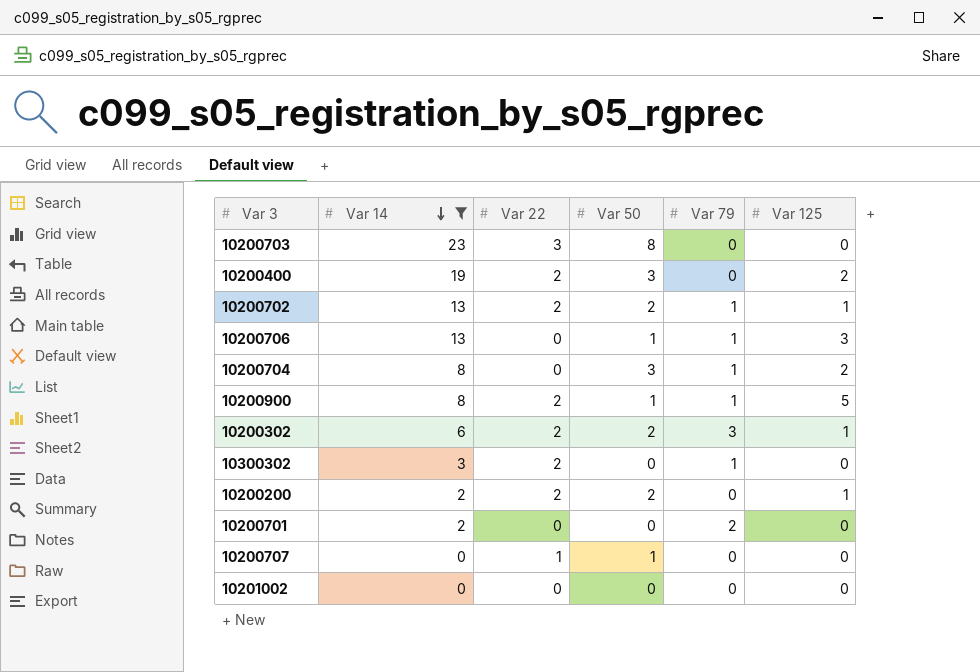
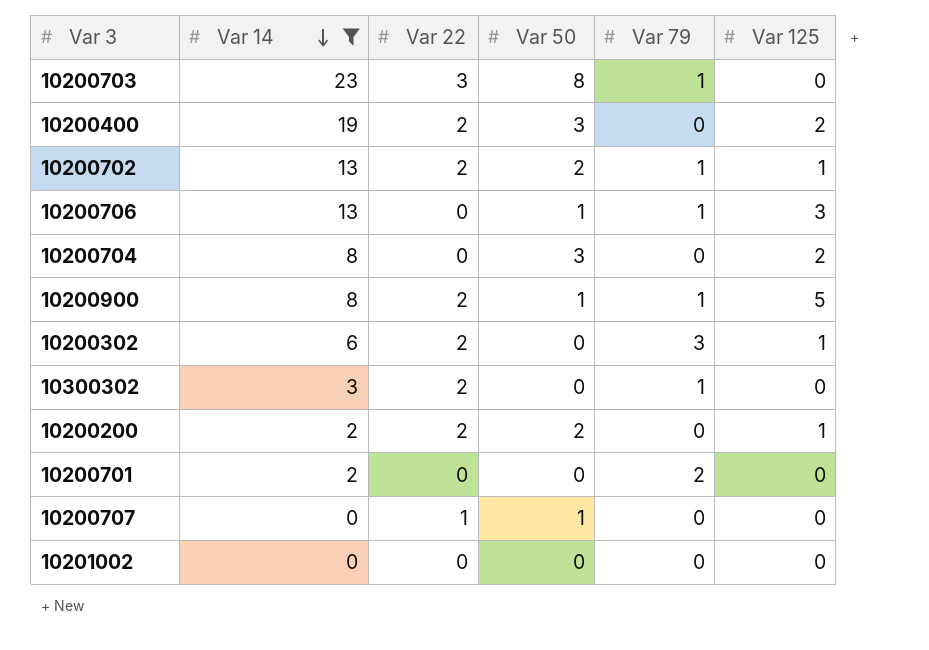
10200703 | Var 79: 0 -> 1
10200704 | Var 79: 1 -> 0
10200302 | Var 50: 2 -> 0

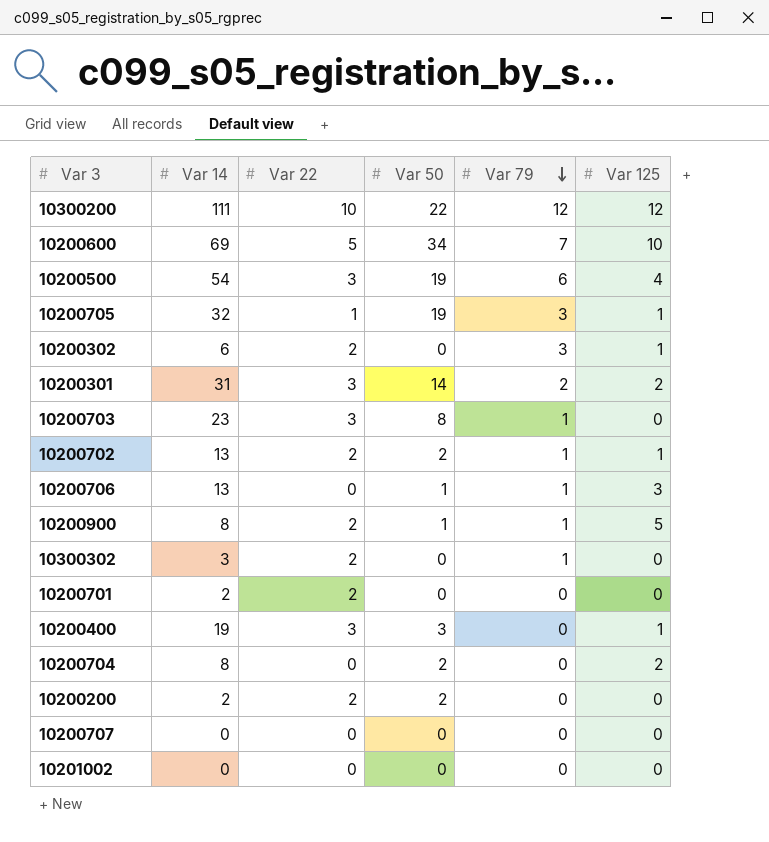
filter: Var 14 <= 23 -> none
row order: Var 14 descending -> Var 79 descending
10200701 | Var 22: 0 -> 2
10200701 | Var 79: 2 -> 0
10200400 | Var 22: 2 -> 3
10200400 | Var 125: 2 -> 1
10200704 | Var 50: 3 -> 2
10200200 | Var 125: 1 -> 0
10200707 | Var 22: 1 -> 0
10200707 | Var 50: 1 -> 0

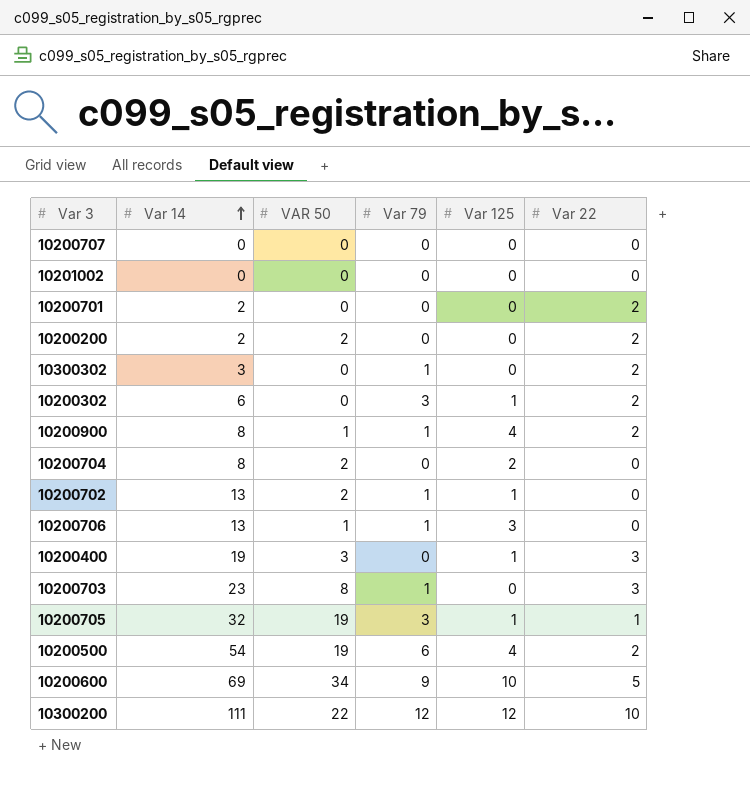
row order: Var 79 descending -> Var 14 ascending
column name: Var 50 -> VAR 50
column Var 22 | position: 3 -> 6
row 10200301: 31 | 3 | 14 | 2 | 2 -> none
10200900 | Var 125: 5 -> 4
10200702 | Var 22: 2 -> 0
10200500 | Var 22: 3 -> 2
10200600 | Var 79: 7 -> 9

